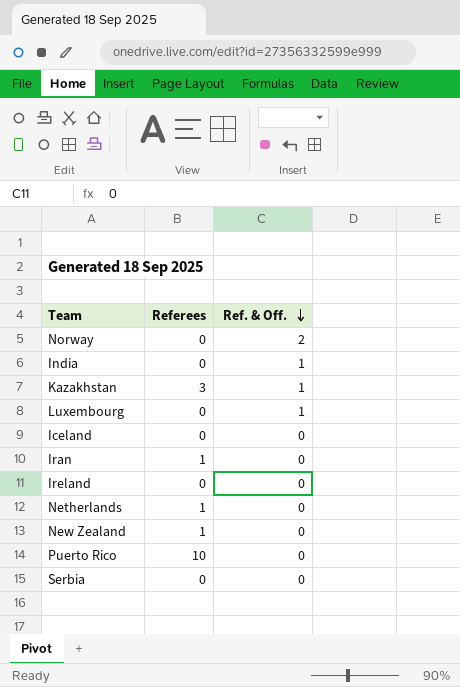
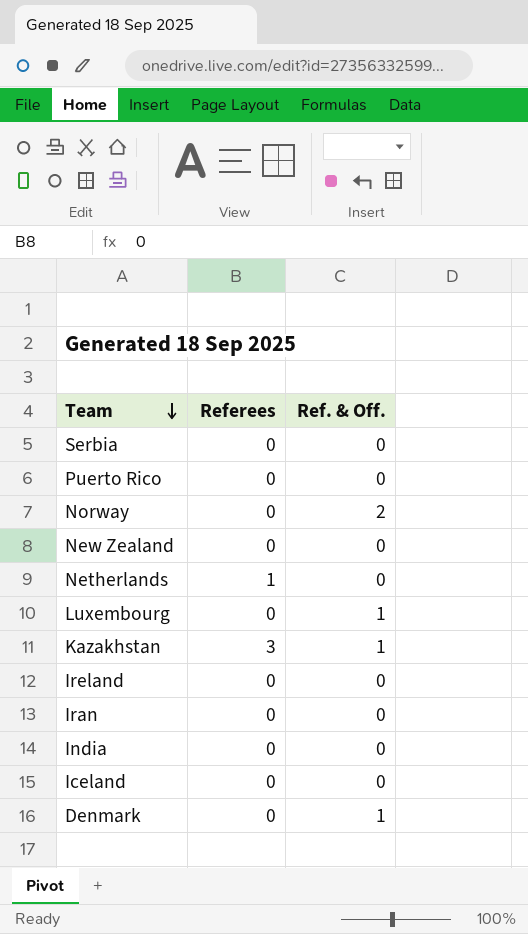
row order: Ref. & Off. descending -> Team descending
Puerto Rico | Referees: 10 -> 0
New Zealand | Referees: 1 -> 0
Iran | Referees: 1 -> 0
India | Ref. & Off.: 1 -> 0
row Denmark: none -> 0 | 1

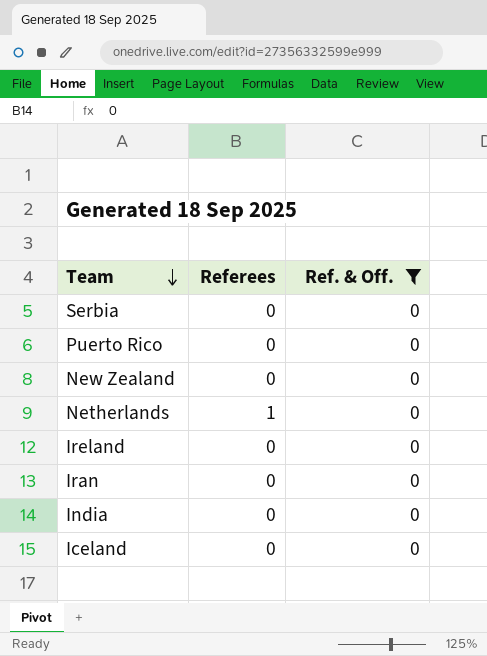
filter: none -> Ref. & Off. = 0

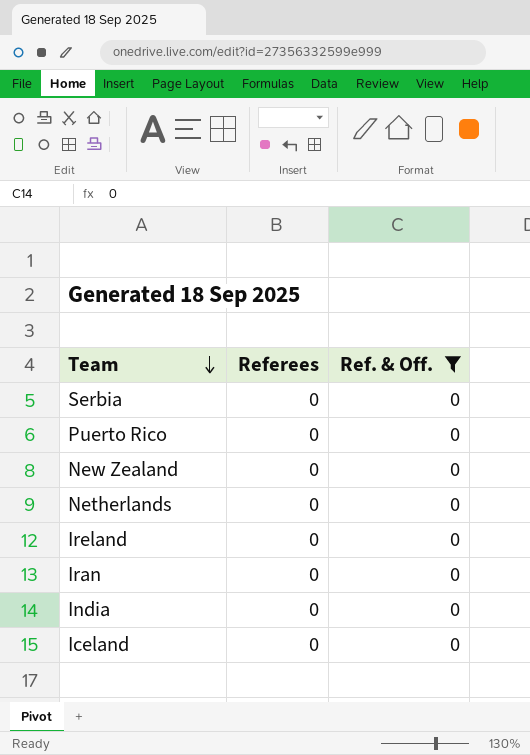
Netherlands | Referees: 1 -> 0

